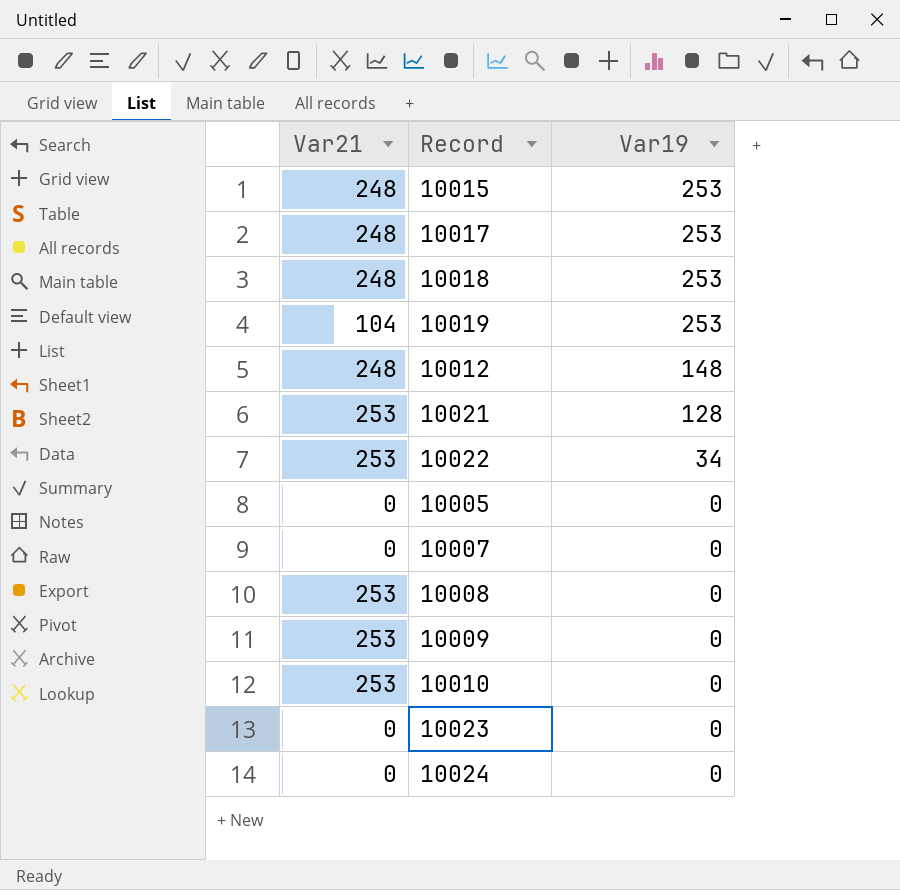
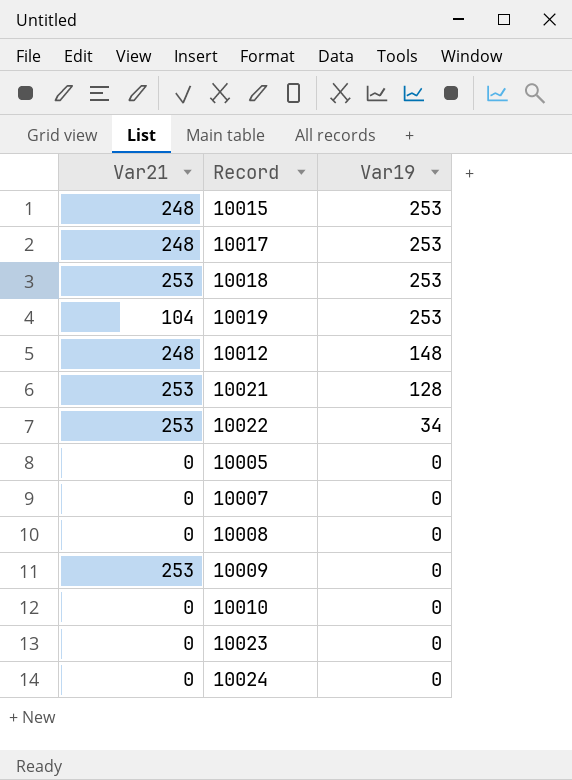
10018 | Var21: 248 -> 253
10008 | Var21: 253 -> 0
10010 | Var21: 253 -> 0

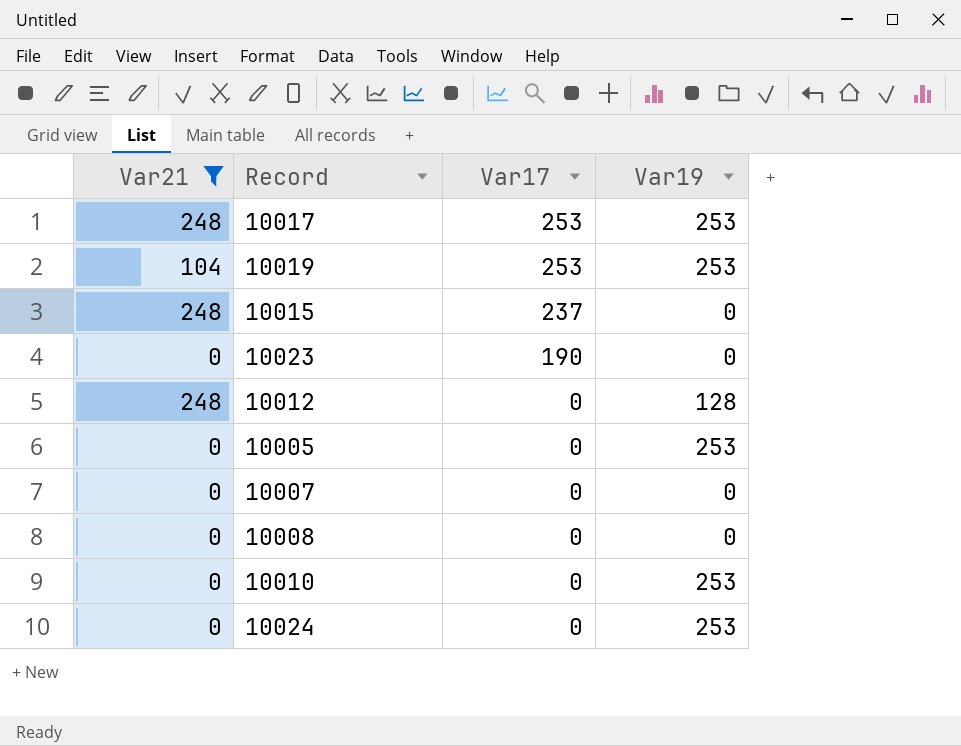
filter: none -> Var21 != 253
row order: Var19 descending -> Var17 descending
column Var17 | position: none -> 3
10015 | Var19: 253 -> 0
10012 | Var19: 148 -> 128
10005 | Var19: 0 -> 253
10010 | Var19: 0 -> 253
10024 | Var19: 0 -> 253

